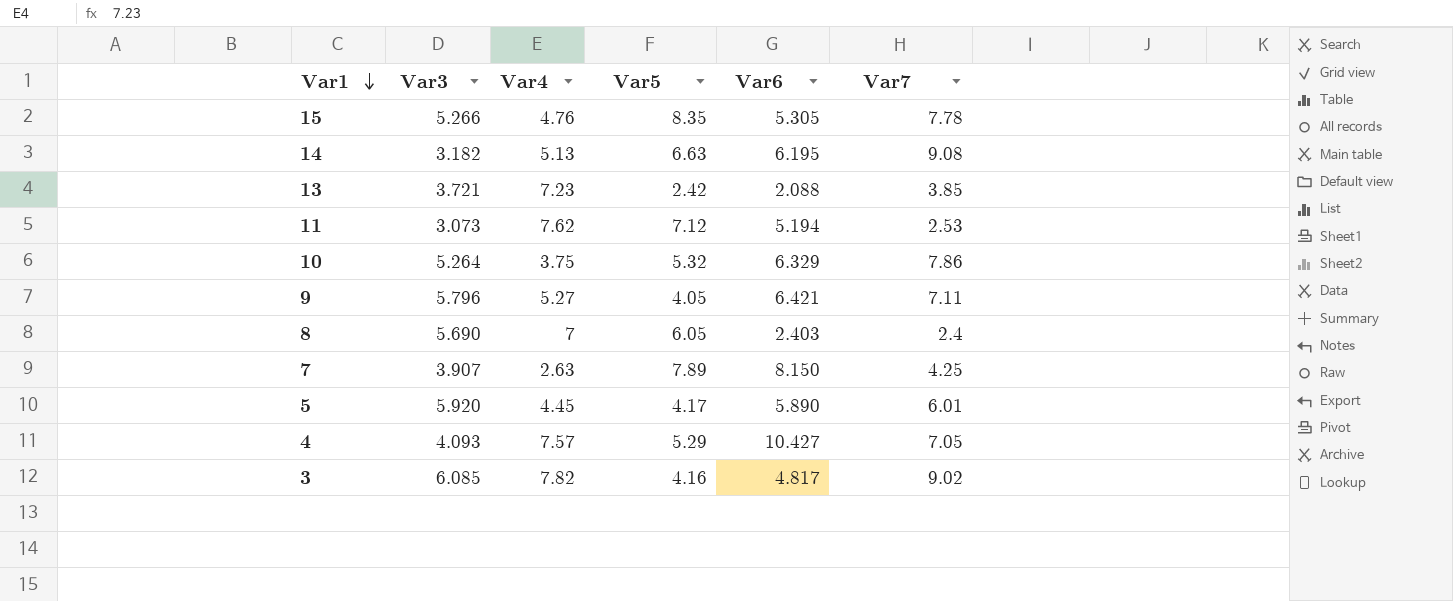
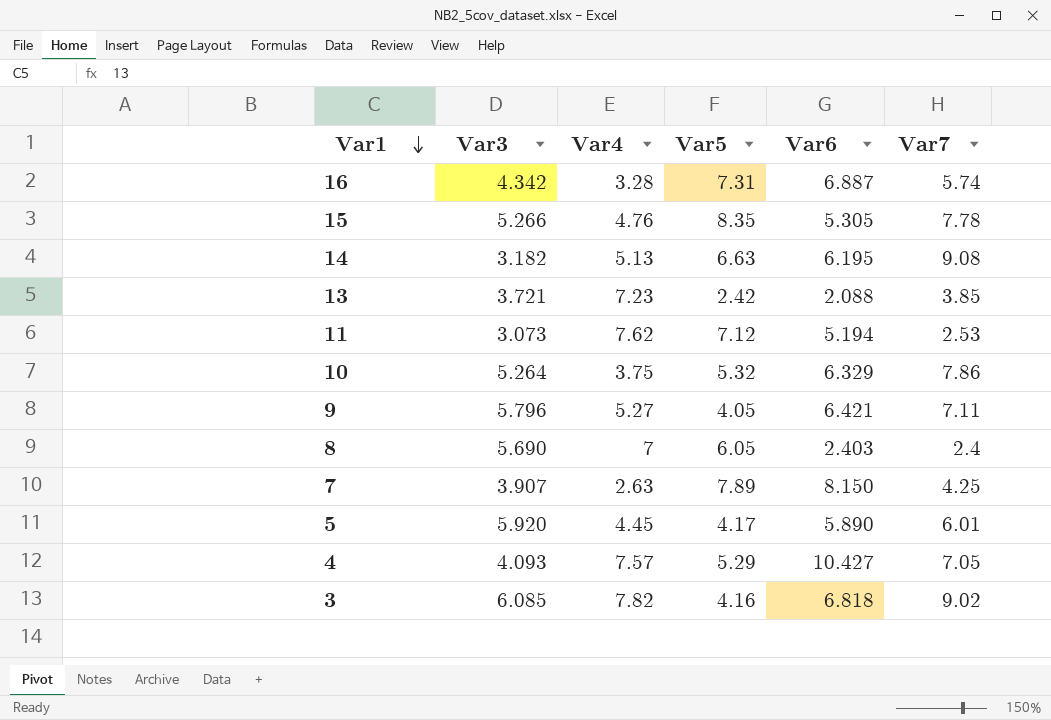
row 16: none -> 4.342 | 3.28 | 7.31 | 6.887 | 5.74
3 | Var6: 4.817 -> 6.818

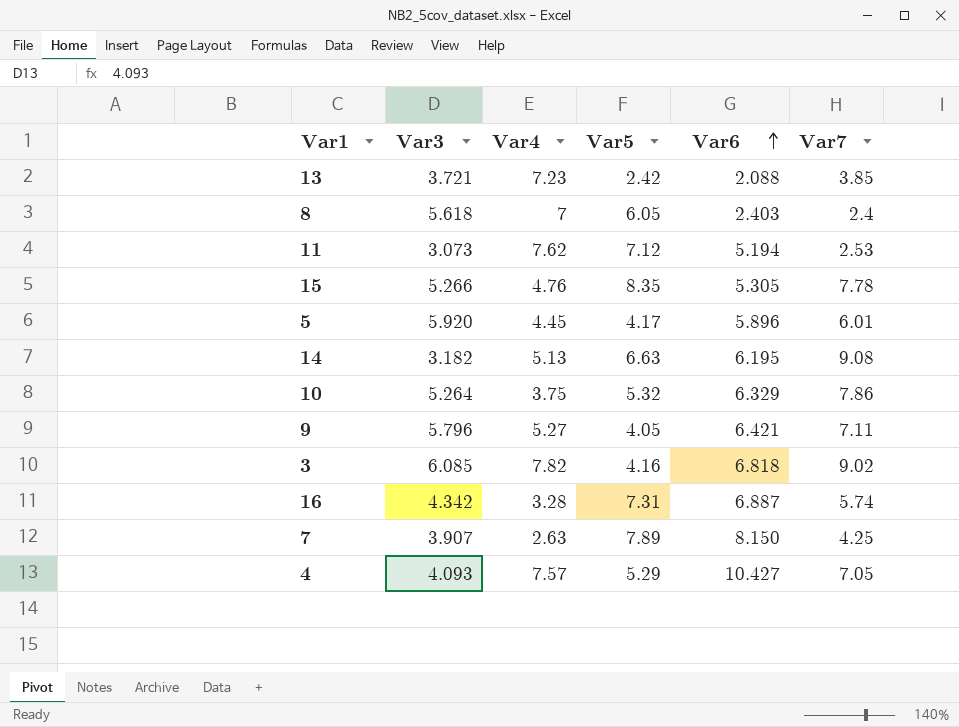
row order: Var1 descending -> Var6 ascending
8 | Var3: 5.690 -> 5.618
5 | Var6: 5.890 -> 5.896

